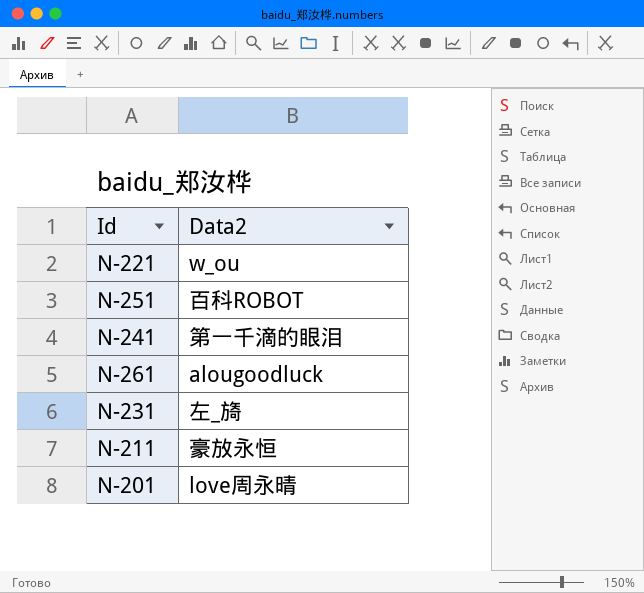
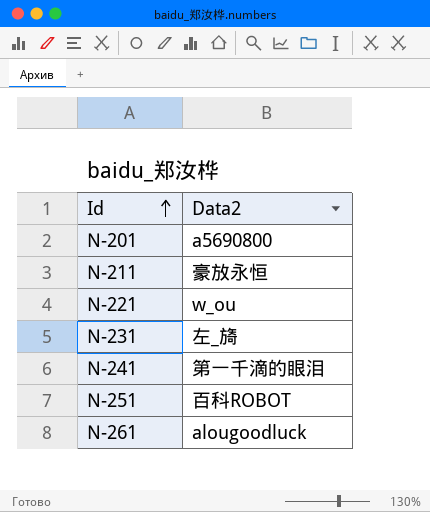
row order: none -> Id ascending
N-201 | Data2: love周永晴 -> a5690800

